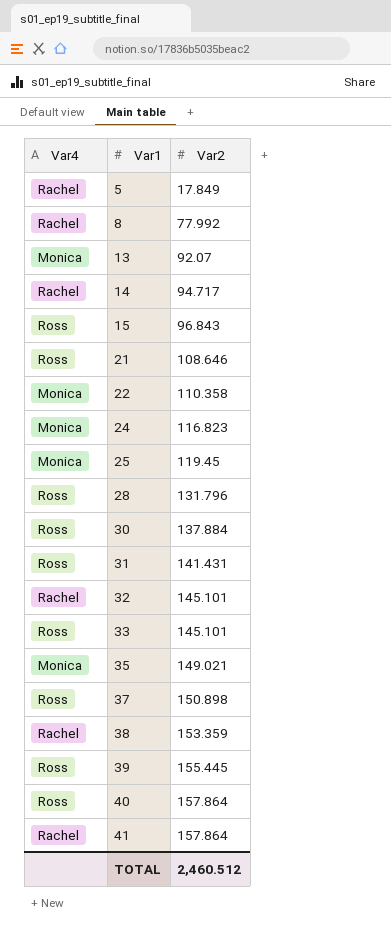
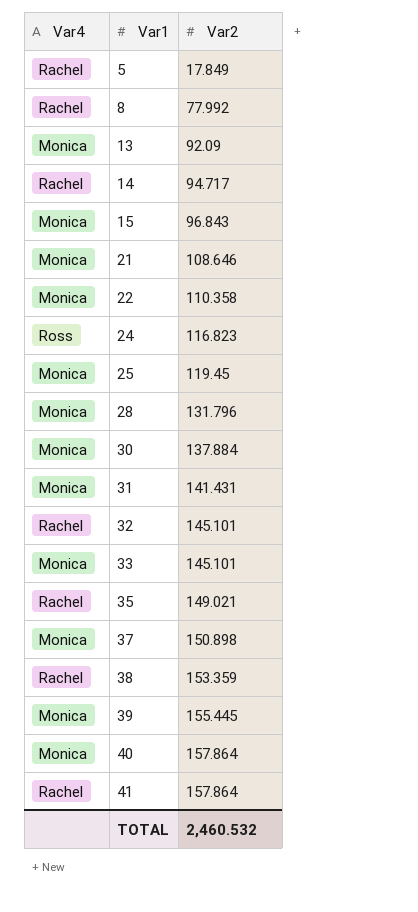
13 | Var2: 92.07 -> 92.09
15 | Var4: Ross -> Monica
21 | Var4: Ross -> Monica
24 | Var4: Monica -> Ross
28 | Var4: Ross -> Monica
30 | Var4: Ross -> Monica
31 | Var4: Ross -> Monica
33 | Var4: Ross -> Monica
35 | Var4: Monica -> Rachel
37 | Var4: Ross -> Monica
39 | Var4: Ross -> Monica
40 | Var4: Ross -> Monica
TOTAL | Var2: 2,460.512 -> 2,460.532

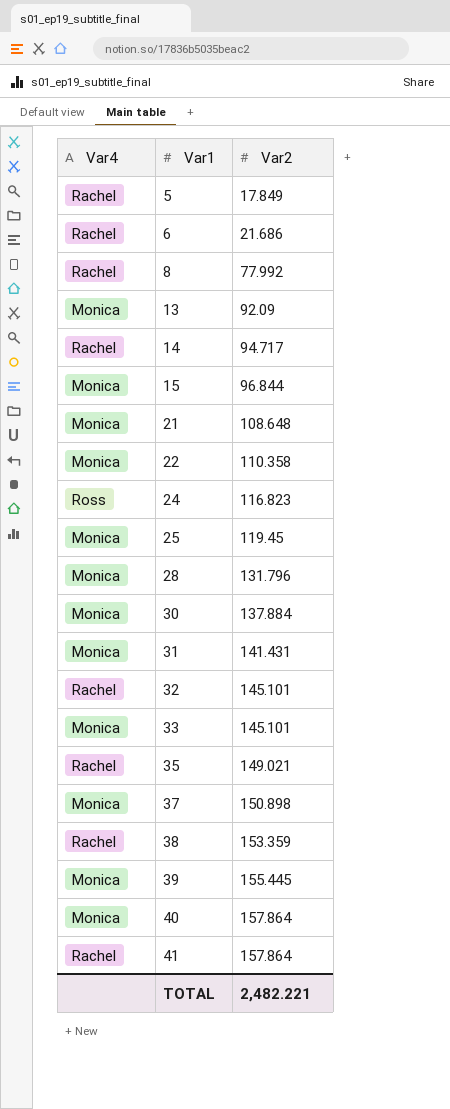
row 6: none -> Rachel | 21.686
15 | Var2: 96.843 -> 96.844
21 | Var2: 108.646 -> 108.648
TOTAL | Var2: 2,460.532 -> 2,482.221

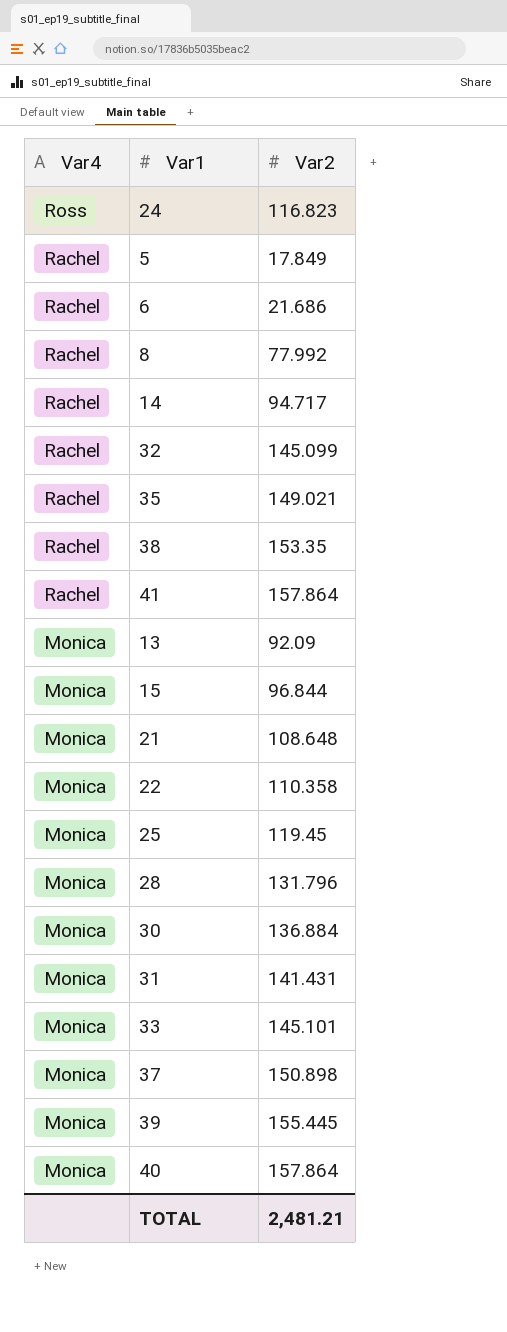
row order: Var1 ascending -> Var4 descending
32 | Var2: 145.101 -> 145.099
38 | Var2: 153.359 -> 153.35
30 | Var2: 137.884 -> 136.884
TOTAL | Var2: 2,482.221 -> 2,481.21

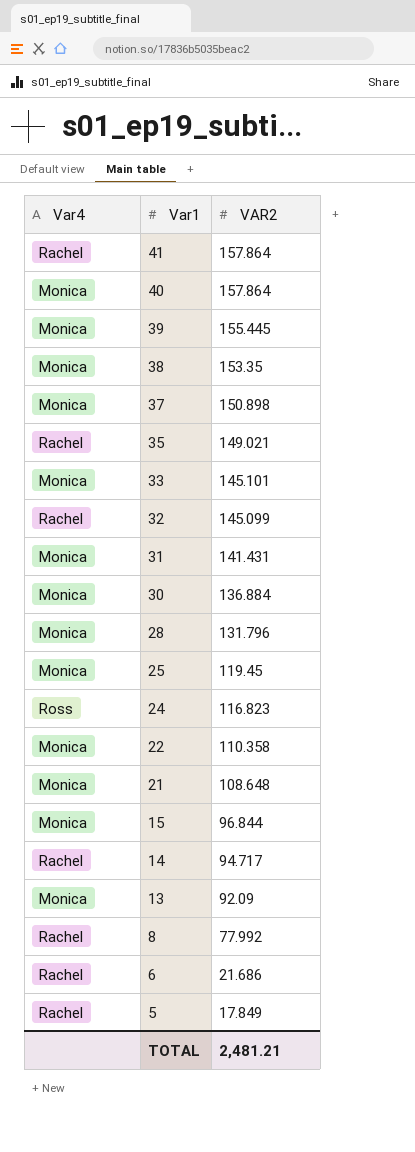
row order: Var4 descending -> Var1 descending
column name: Var2 -> VAR2
38 | Var4: Rachel -> Monica

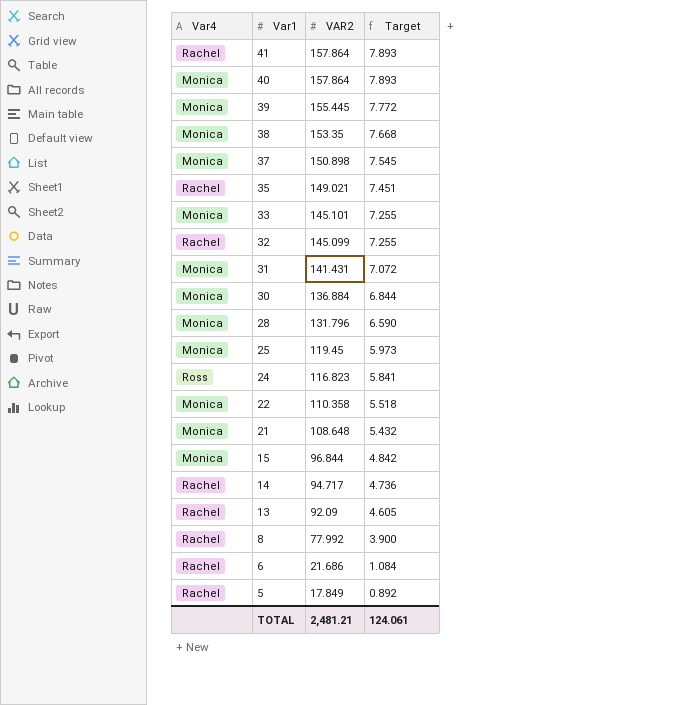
column Target | formula: none -> [VAR2] * 0.05
13 | Var4: Monica -> Rachel

